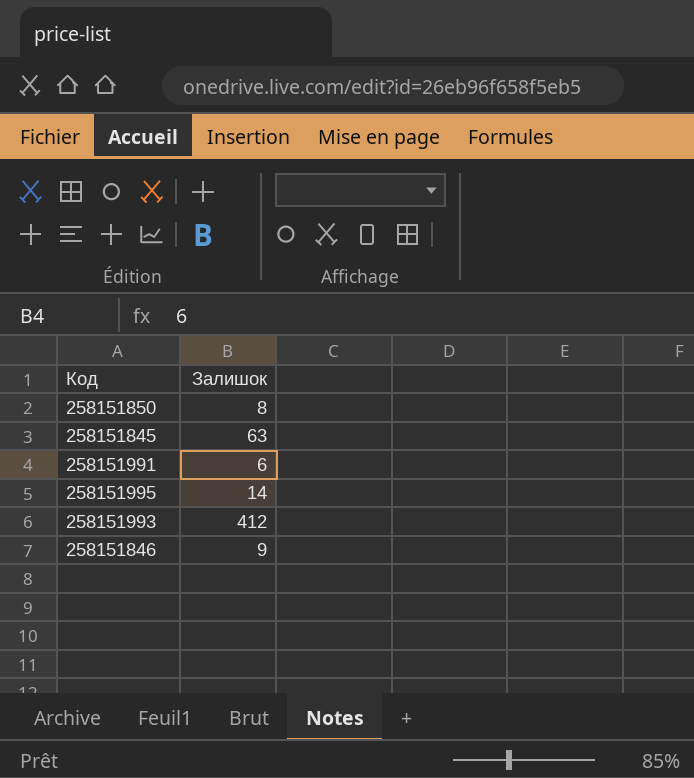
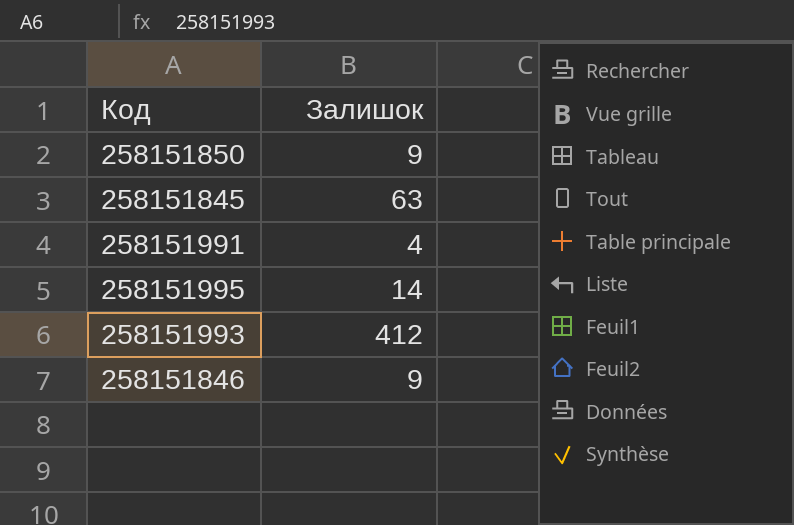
258151850 | Залишок: 8 -> 9
258151991 | Залишок: 6 -> 4

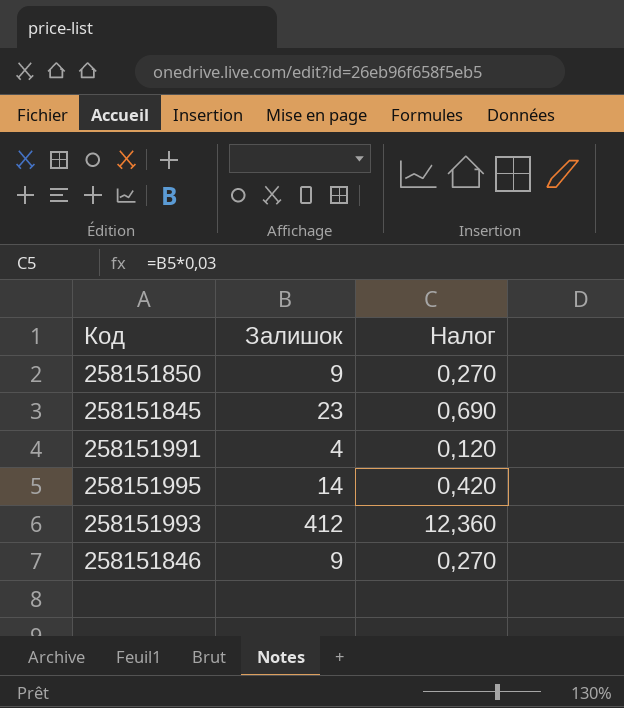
column Налог | formula: none -> [Залишок] * 0,03
258151845 | Залишок: 63 -> 23

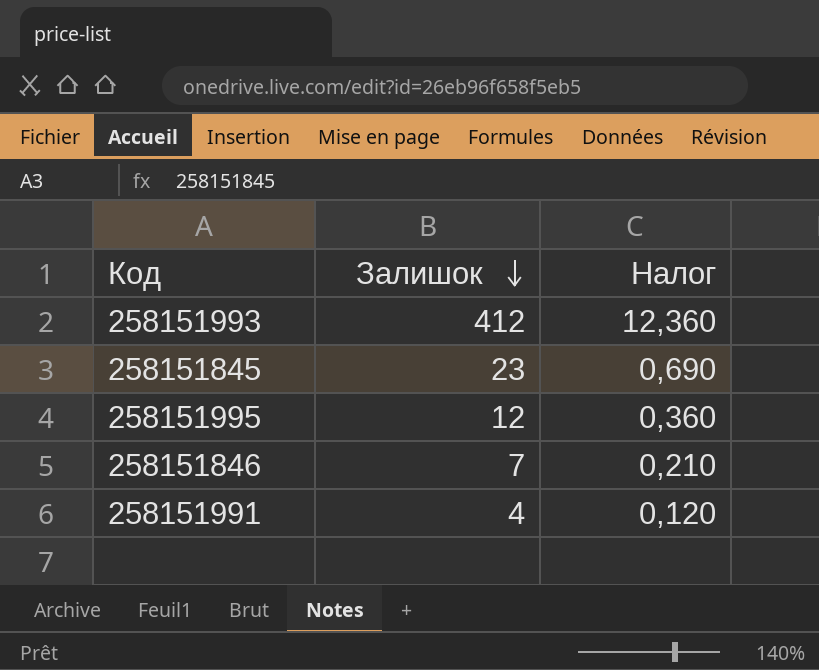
row order: none -> Залишок descending
row 258151850: 9 | 0,270 -> none
258151995 | Залишок: 14 -> 12
258151995 | Налог: 0,420 -> 0,360
258151846 | Залишок: 9 -> 7
258151846 | Налог: 0,270 -> 0,210

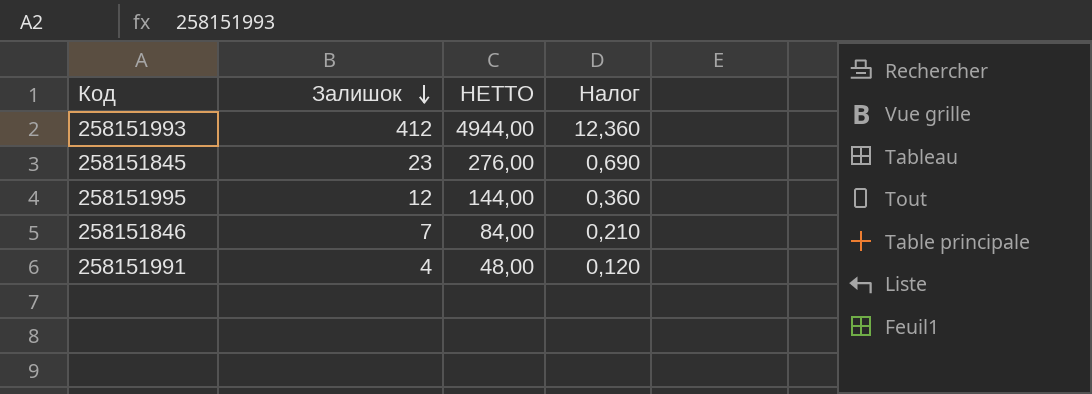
column НЕТТО | formula: none -> [Залишок] * 12

